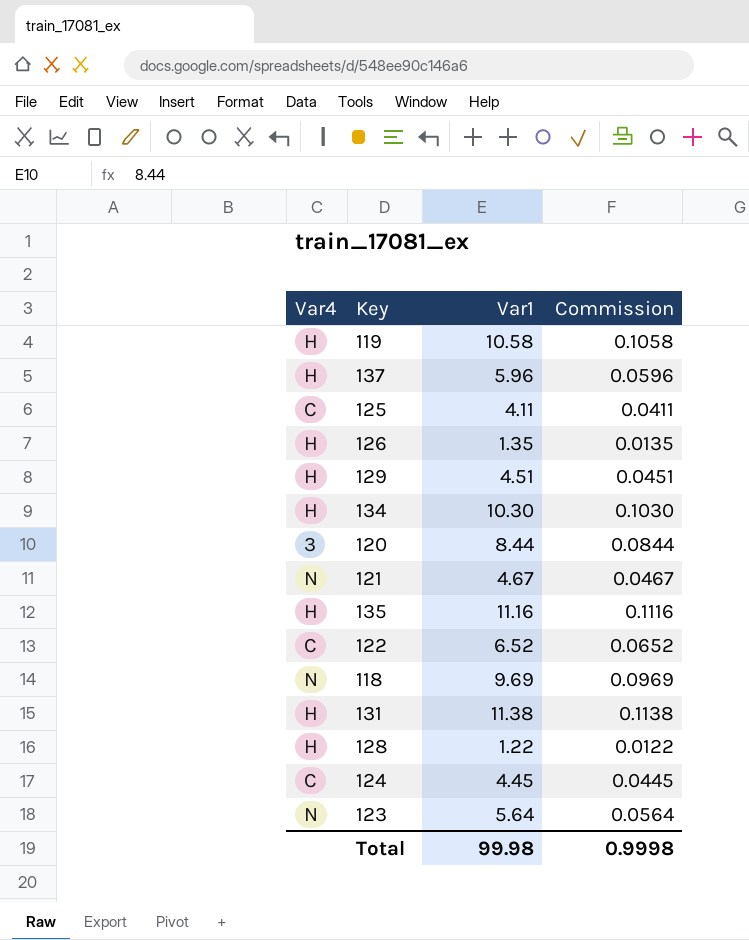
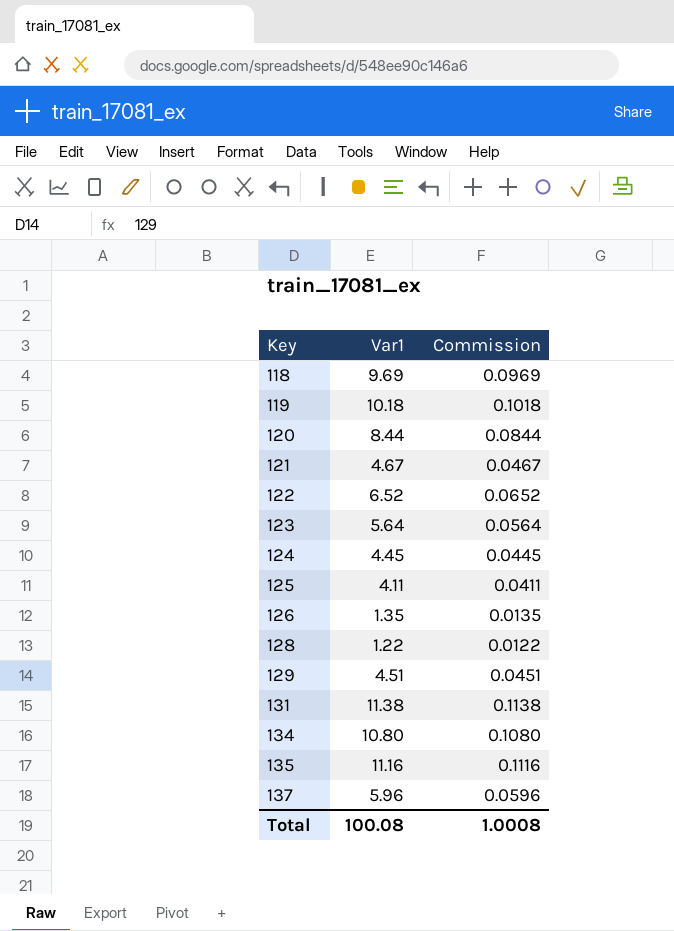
row order: none -> Key ascending
column Var4 | position: 1 -> none
119 | Var1: 10.58 -> 10.18
119 | Commission: 0.1058 -> 0.1018
134 | Var1: 10.30 -> 10.80
134 | Commission: 0.1030 -> 0.1080
Total | Var1: 99.98 -> 100.08
Total | Commission: 0.9998 -> 1.0008

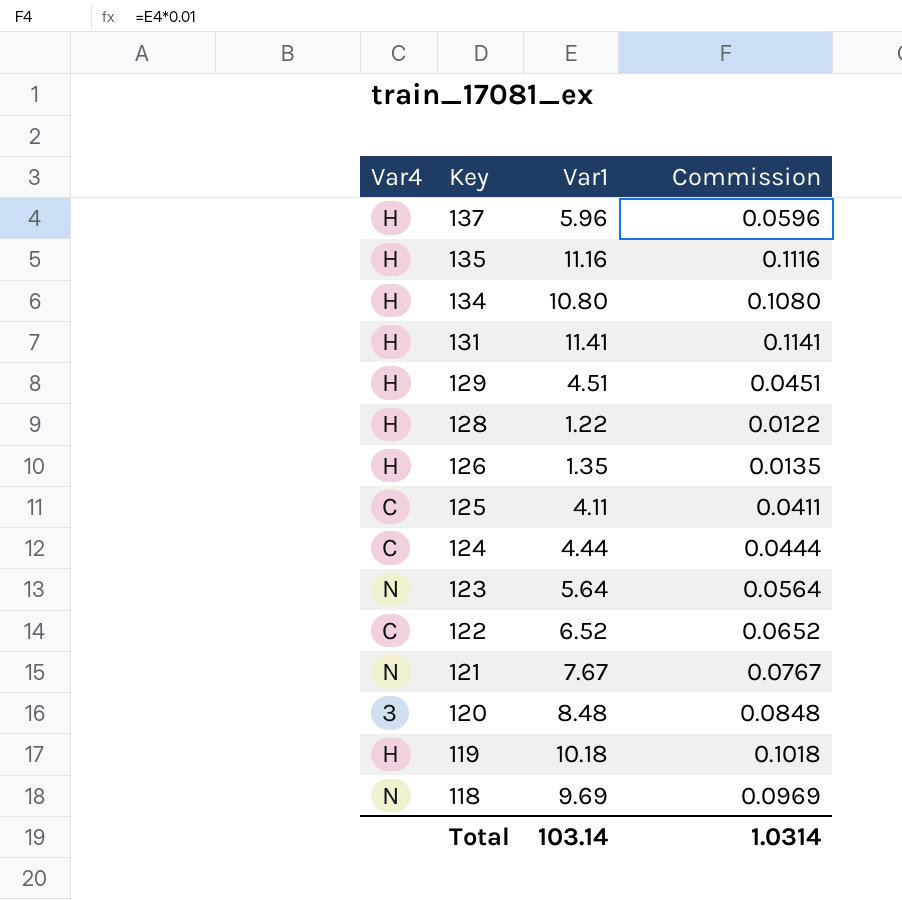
row order: Key ascending -> Key descending
column Var4 | position: none -> 1
131 | Var1: 11.38 -> 11.41
131 | Commission: 0.1138 -> 0.1141
124 | Var1: 4.45 -> 4.44
124 | Commission: 0.0445 -> 0.0444
121 | Var1: 4.67 -> 7.67
121 | Commission: 0.0467 -> 0.0767
120 | Var1: 8.44 -> 8.48
120 | Commission: 0.0844 -> 0.0848
Total | Var1: 100.08 -> 103.14
Total | Commission: 1.0008 -> 1.0314

